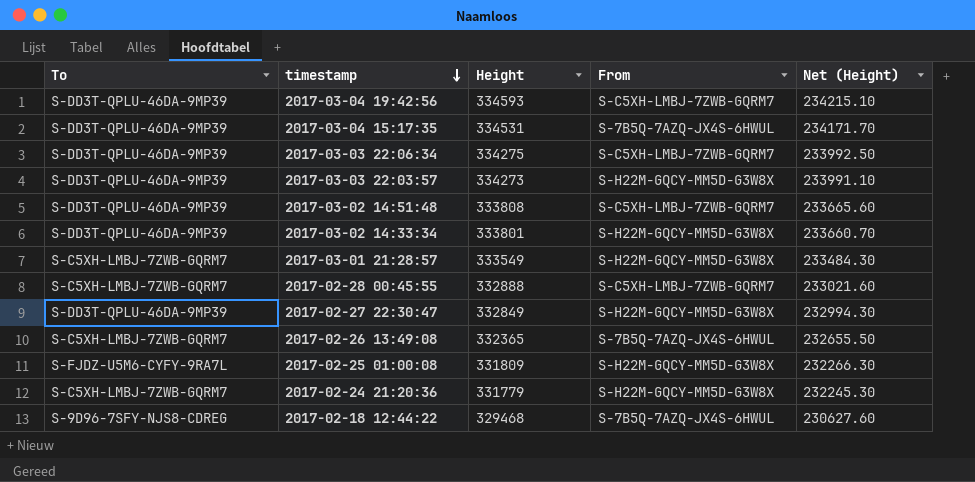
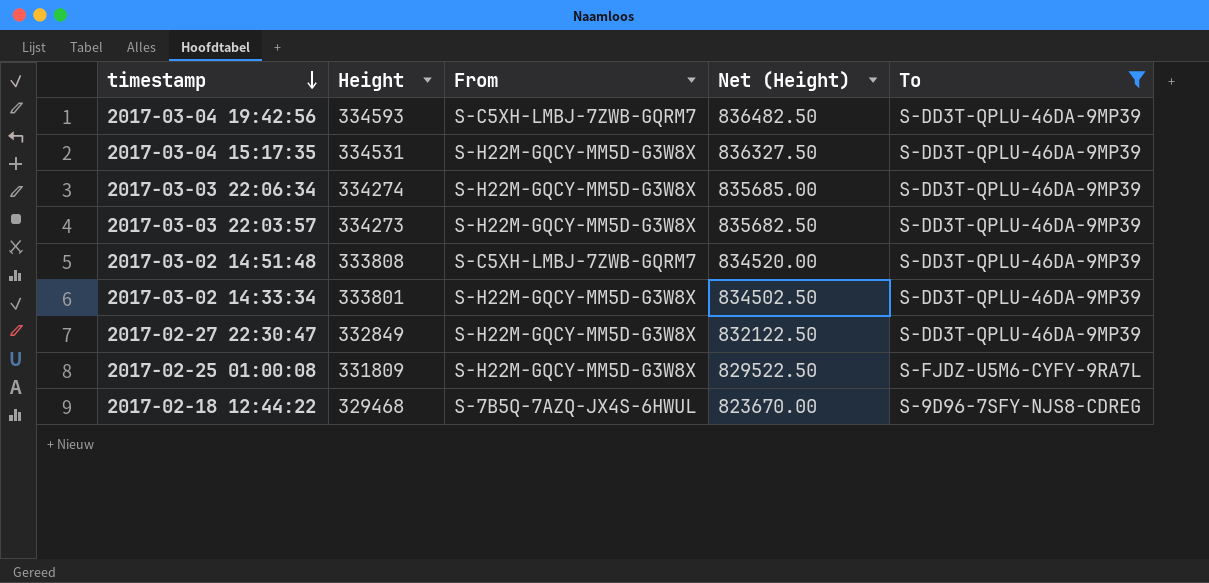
filter: none -> To != S-C5XH-LMBJ-7ZWB-GQRM7
column Net (Height) | formula: [Height] * 0.7 -> [Height] * 2.5
column To | position: 1 -> 5
2017-03-04 15:17:35 | From: S-7B5Q-7AZQ-JX4S-6HWUL -> S-H22M-GQCY-MM5D-G3W8X
2017-03-03 22:06:34 | Height: 334275 -> 334274
2017-03-03 22:06:34 | From: S-C5XH-LMBJ-7ZWB-GQRM7 -> S-H22M-GQCY-MM5D-G3W8X

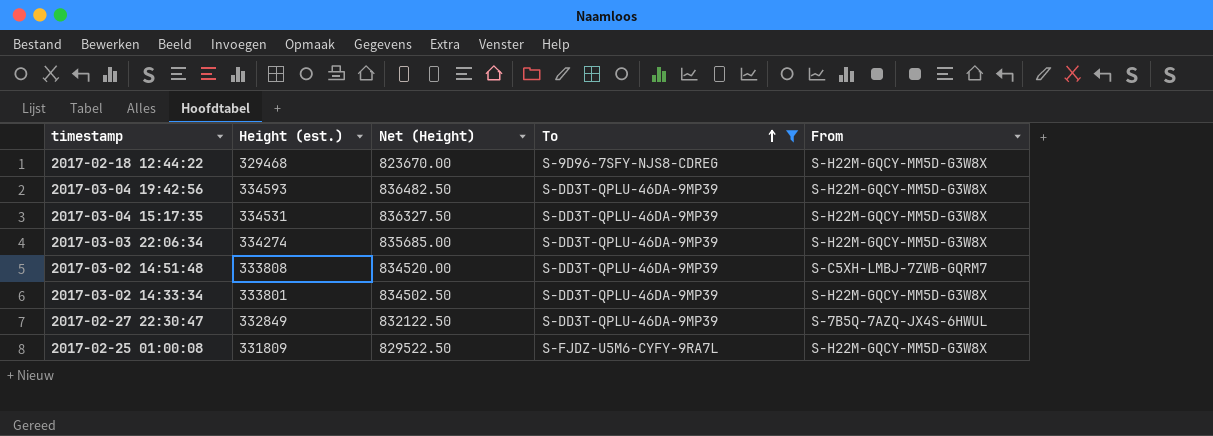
row order: timestamp descending -> To ascending
column name: Height -> Height (est.)
column From | position: 3 -> 5
row 2017-03-03 22:03:57: 334273 | S-H22M-GQCY-MM5D-G3W8X | 835682.50 | S-DD3T-QPLU-46DA-9MP39 -> none
2017-02-18 12:44:22 | From: S-7B5Q-7AZQ-JX4S-6HWUL -> S-H22M-GQCY-MM5D-G3W8X
2017-03-04 19:42:56 | From: S-C5XH-LMBJ-7ZWB-GQRM7 -> S-H22M-GQCY-MM5D-G3W8X
2017-02-27 22:30:47 | From: S-H22M-GQCY-MM5D-G3W8X -> S-7B5Q-7AZQ-JX4S-6HWUL

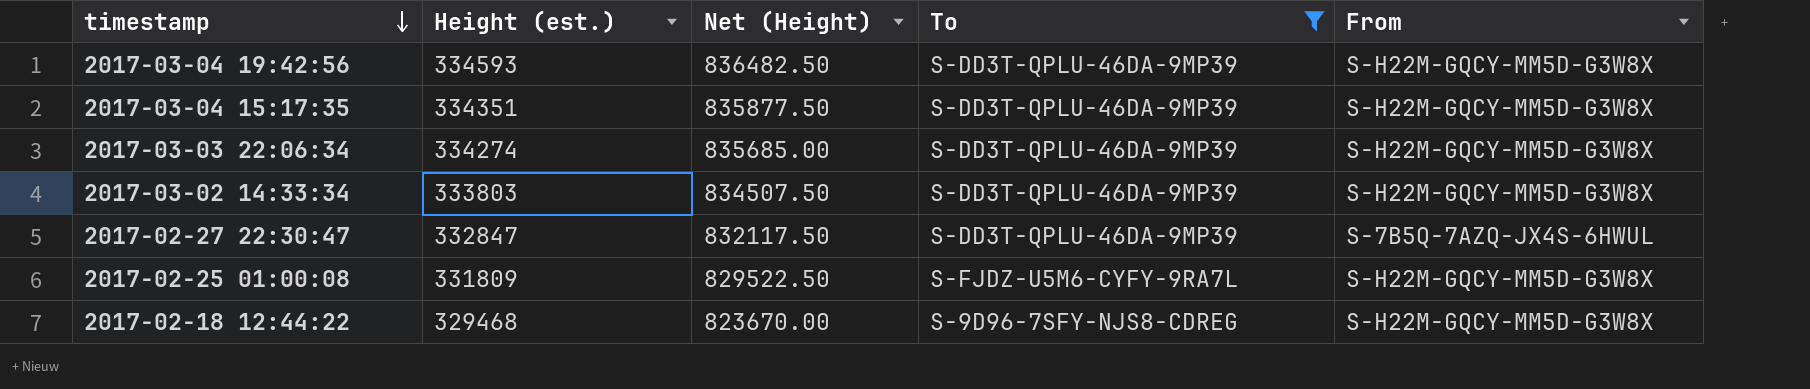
row order: To ascending -> timestamp descending
row 2017-03-02 14:51:48: 333808 | 834520.00 | S-DD3T-QPLU-46DA-9MP39 | S-C5XH-LMBJ-7ZWB-GQRM7 -> none
2017-03-04 15:17:35 | Height (est.): 334531 -> 334351
2017-03-04 15:17:35 | Net (Height): 836327.50 -> 835877.50
2017-03-02 14:33:34 | Height (est.): 333801 -> 333803
2017-03-02 14:33:34 | Net (Height): 834502.50 -> 834507.50
2017-02-27 22:30:47 | Height (est.): 332849 -> 332847
2017-02-27 22:30:47 | Net (Height): 832122.50 -> 832117.50

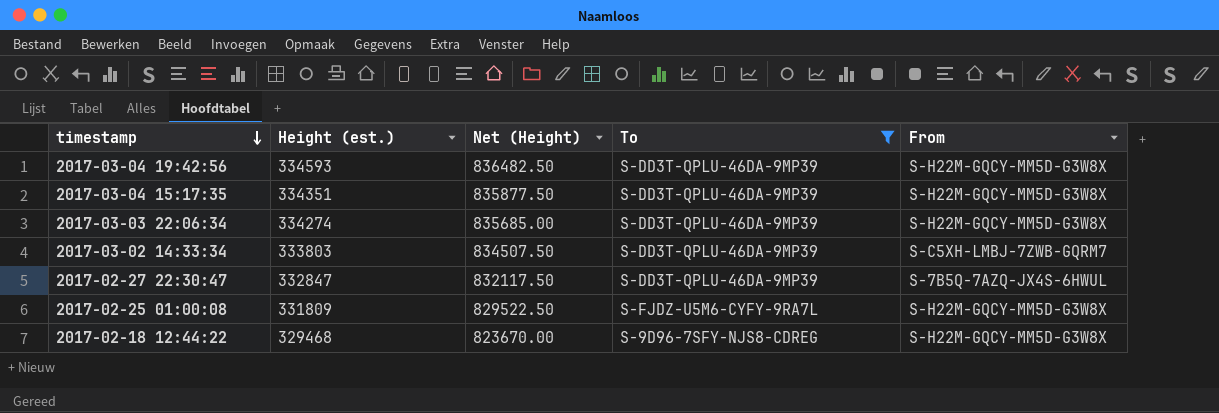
2017-03-02 14:33:34 | From: S-H22M-GQCY-MM5D-G3W8X -> S-C5XH-LMBJ-7ZWB-GQRM7

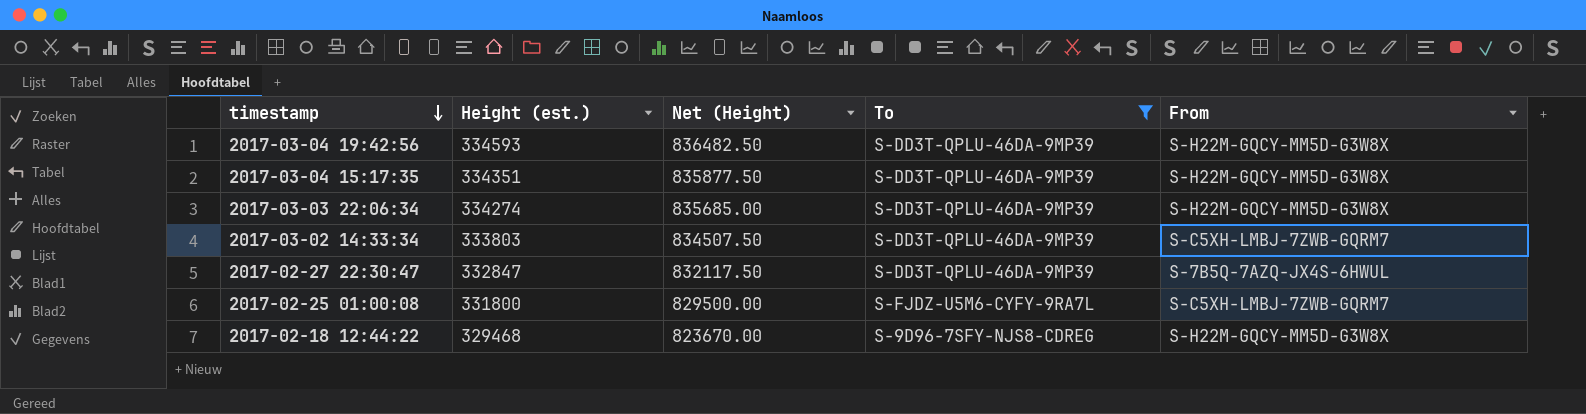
2017-02-25 01:00:08 | Height (est.): 331809 -> 331800
2017-02-25 01:00:08 | Net (Height): 829522.50 -> 829500.00
2017-02-25 01:00:08 | From: S-H22M-GQCY-MM5D-G3W8X -> S-C5XH-LMBJ-7ZWB-GQRM7

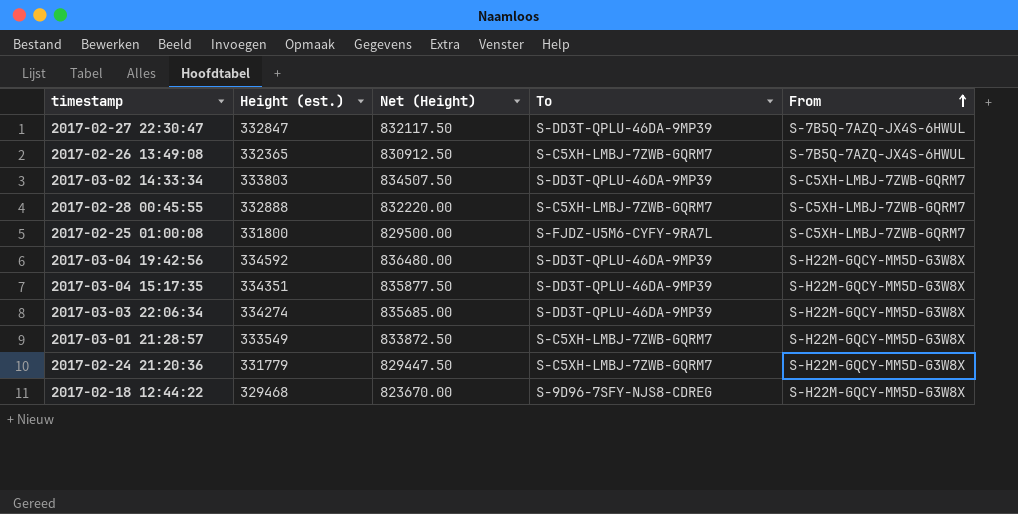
filter: To != S-C5XH-LMBJ-7ZWB-GQRM7 -> none
row order: timestamp descending -> From ascending
2017-03-04 19:42:56 | Height (est.): 334593 -> 334592
2017-03-04 19:42:56 | Net (Height): 836482.50 -> 836480.00

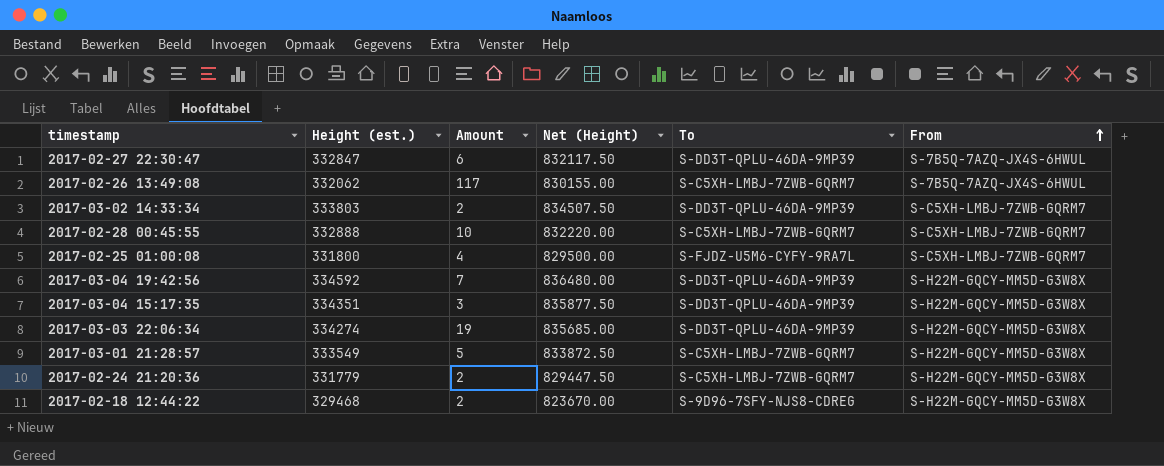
column Amount | position: none -> 3
2017-02-26 13:49:08 | Height (est.): 332365 -> 332062
2017-02-26 13:49:08 | Net (Height): 830912.50 -> 830155.00

